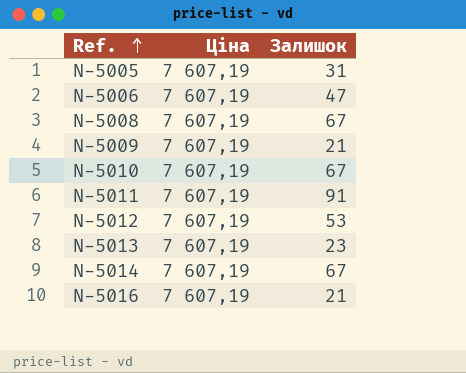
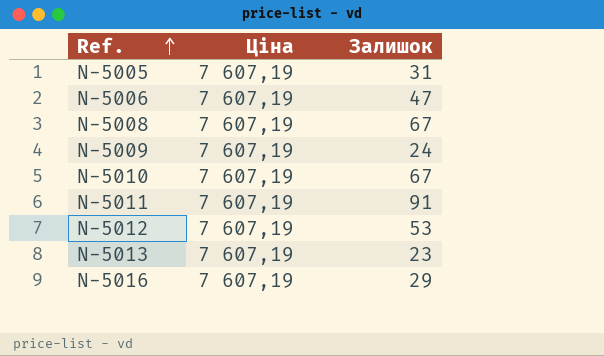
row N-5014: 7 607,19 | 67 -> none
N-5009 | Залишок: 21 -> 24
N-5016 | Залишок: 21 -> 29

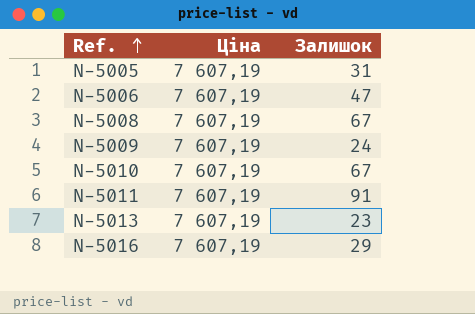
row N-5012: 7 607,19 | 53 -> none

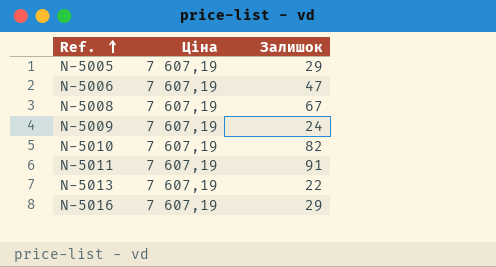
N-5005 | Залишок: 31 -> 29
N-5010 | Залишок: 67 -> 82
N-5013 | Залишок: 23 -> 22

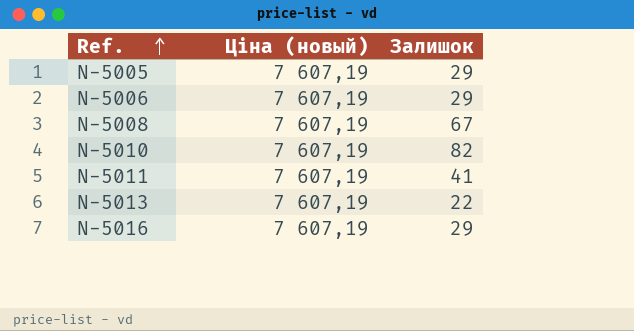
column name: Ціна -> Ціна (новый)
row N-5009: 7 607,19 | 24 -> none
N-5006 | Залишок: 47 -> 29
N-5011 | Залишок: 91 -> 41

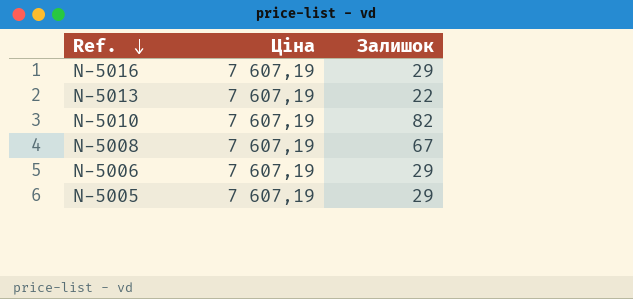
row order: Ref. ascending -> Ref. descending
column name: Ціна (новый) -> Ціна
row N-5011: 7 607,19 | 41 -> none

